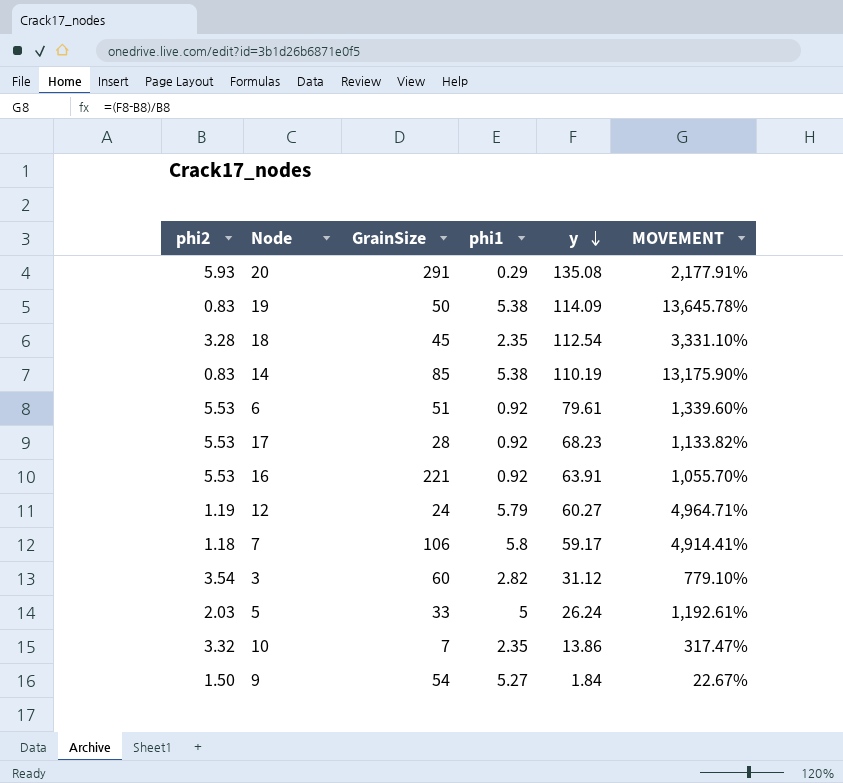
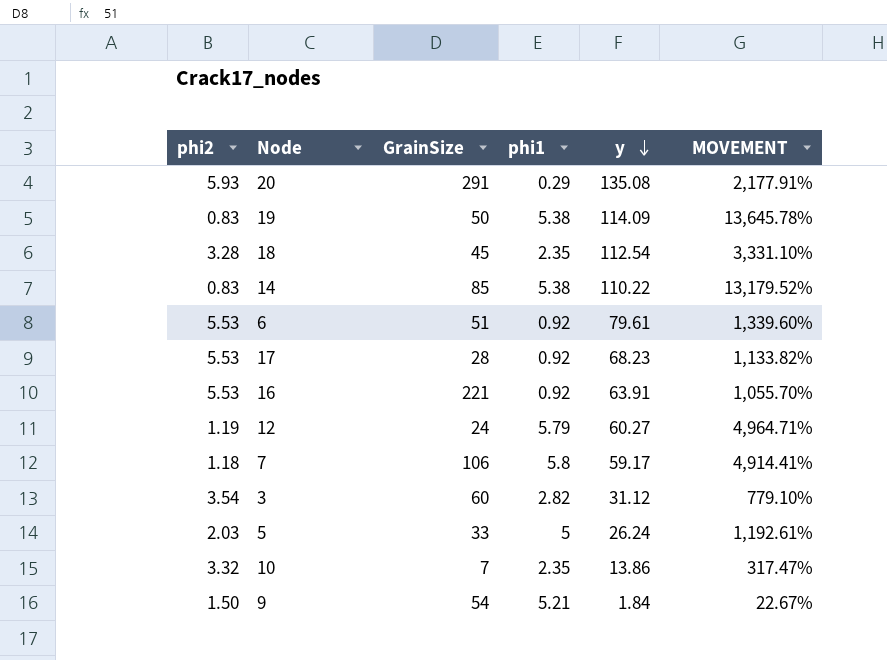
14 | y: 110.19 -> 110.22
14 | MOVEMENT: 13,175.90% -> 13,179.52%
9 | phi1: 5.27 -> 5.21

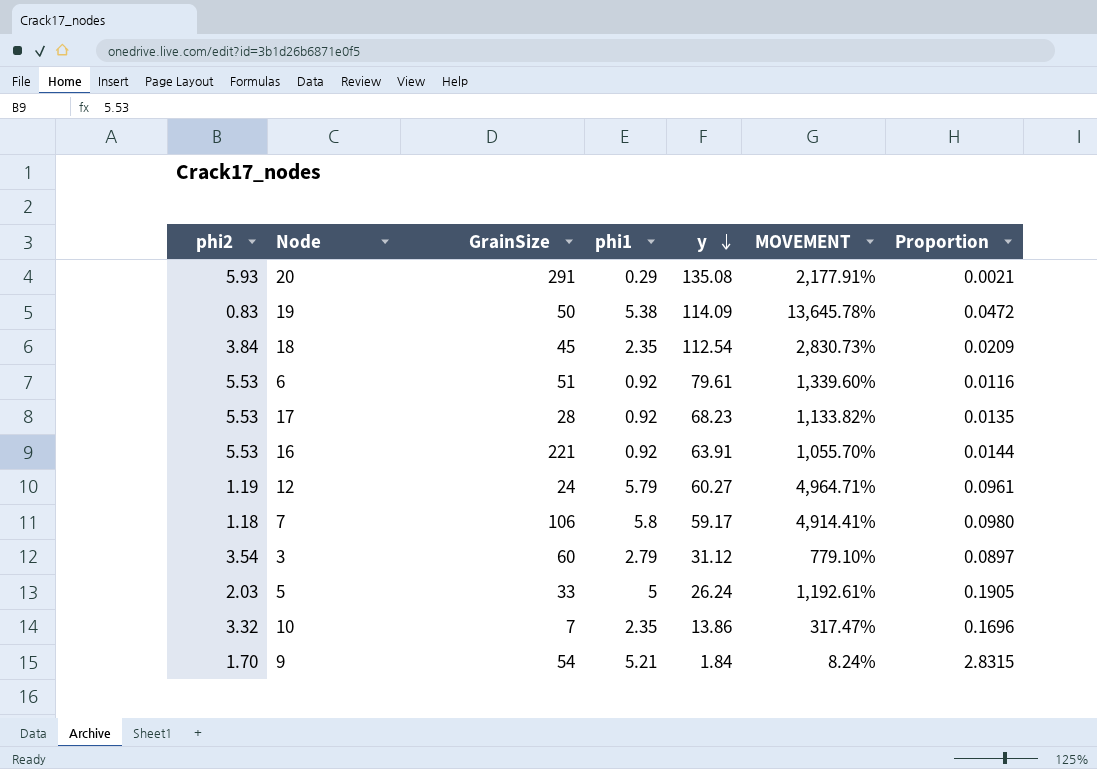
column Proportion | formula: none -> [phi1] / [y]
row 14: 0.83 | 85 | 5.38 | 110.22 | 13,179.52% -> none
18 | phi2: 3.28 -> 3.84
18 | MOVEMENT: 3,331.10% -> 2,830.73%
3 | phi1: 2.82 -> 2.79
9 | phi2: 1.50 -> 1.70
9 | MOVEMENT: 22.67% -> 8.24%

